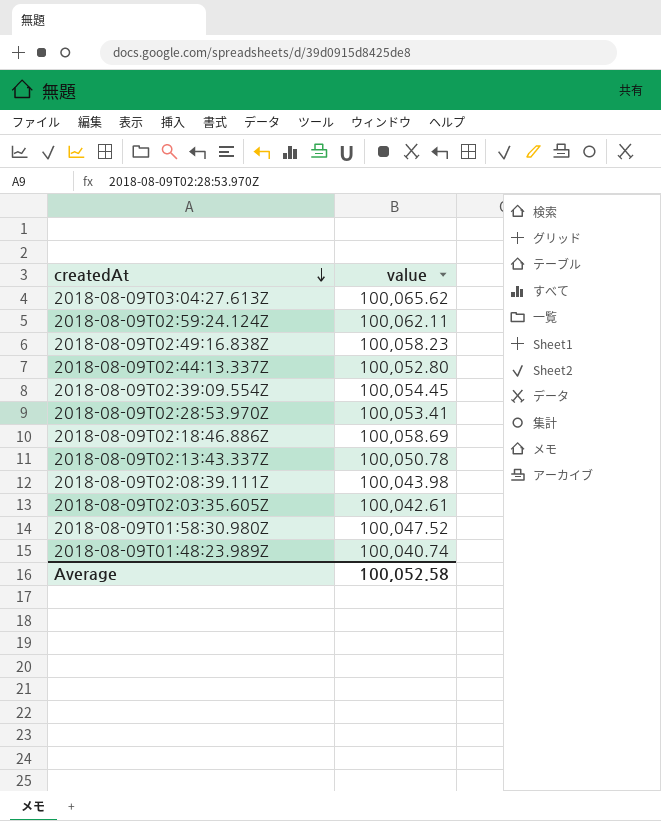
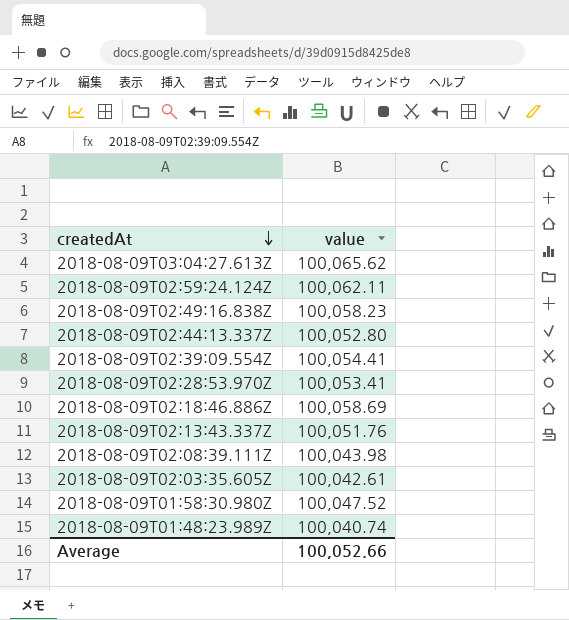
2018-08-09T02:39:09.554Z | value: 100,054.45 -> 100,054.41
2018-08-09T02:13:43.337Z | value: 100,050.78 -> 100,051.76
Average | value: 100,052.58 -> 100,052.66

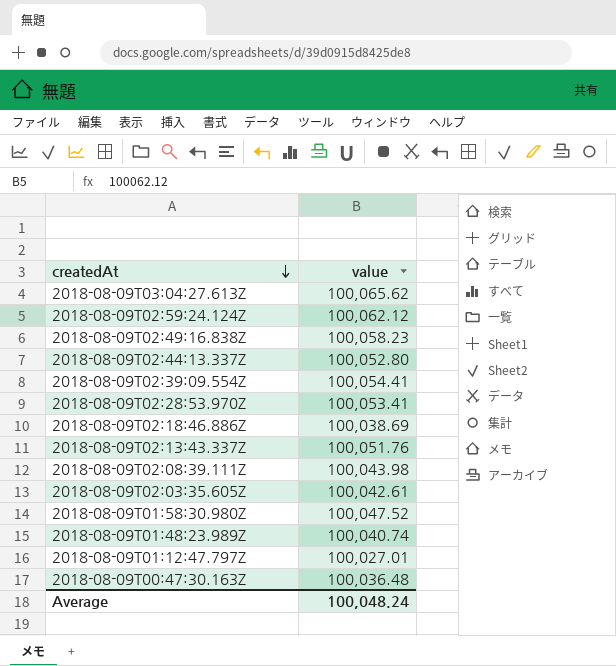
2018-08-09T02:59:24.124Z | value: 100,062.11 -> 100,062.12
2018-08-09T02:18:46.886Z | value: 100,058.69 -> 100,038.69
row 2018-08-09T01:12:47.797Z: none -> 100,027.01
row 2018-08-09T00:47:30.163Z: none -> 100,036.48
Average | value: 100,052.66 -> 100,048.24

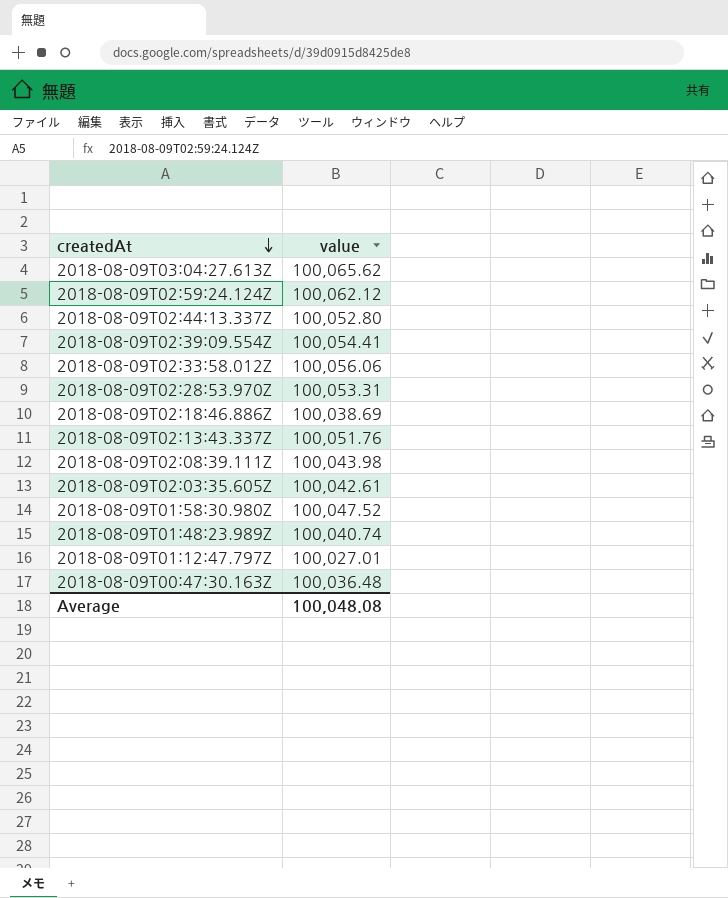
row 2018-08-09T02:49:16.838Z: 100,058.23 -> none
row 2018-08-09T02:33:58.012Z: none -> 100,056.06
2018-08-09T02:28:53.970Z | value: 100,053.41 -> 100,053.31
Average | value: 100,048.24 -> 100,048.08

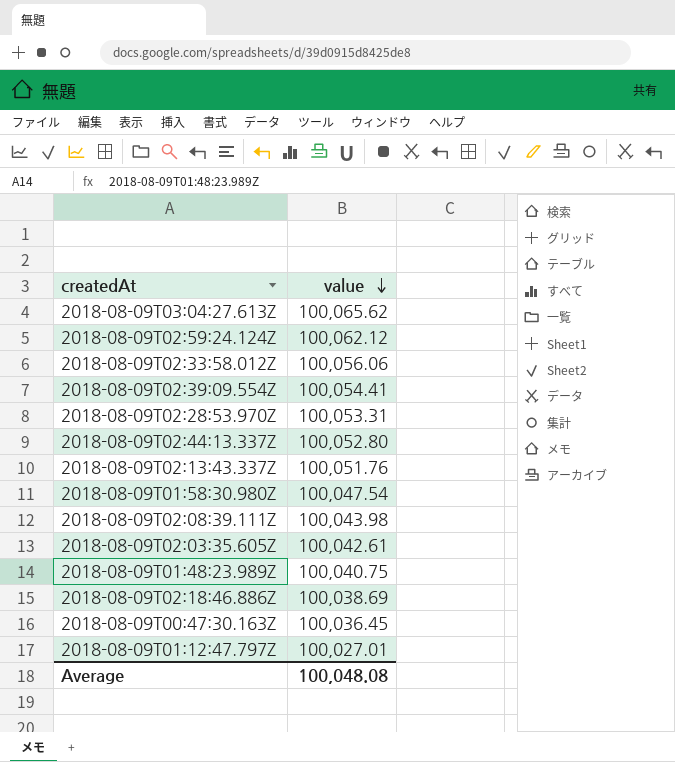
row order: createdAt descending -> value descending
2018-08-09T01:58:30.980Z | value: 100,047.52 -> 100,047.54
2018-08-09T01:48:23.989Z | value: 100,040.74 -> 100,040.75
2018-08-09T00:47:30.163Z | value: 100,036.48 -> 100,036.45

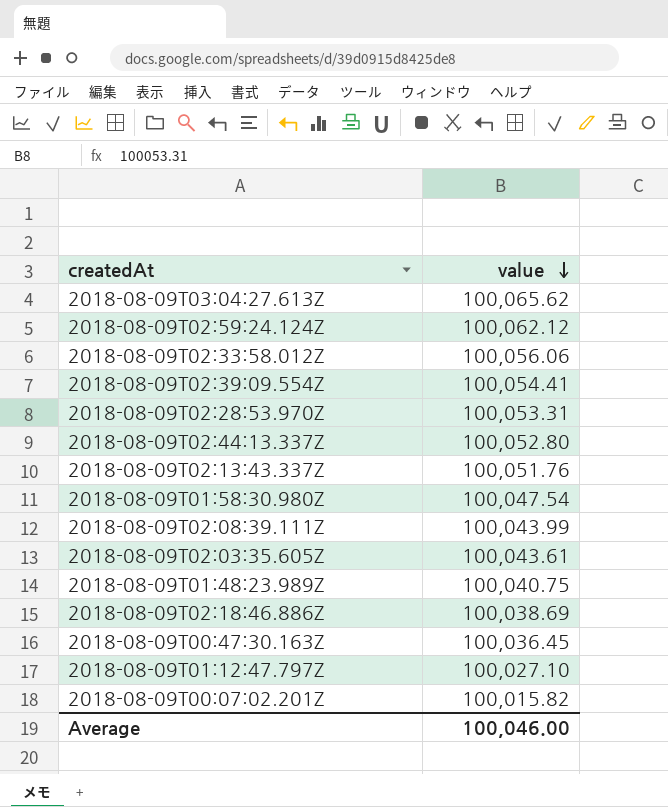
2018-08-09T02:08:39.111Z | value: 100,043.98 -> 100,043.99
2018-08-09T02:03:35.605Z | value: 100,042.61 -> 100,043.61
2018-08-09T01:12:47.797Z | value: 100,027.01 -> 100,027.10
row 2018-08-09T00:07:02.201Z: none -> 100,015.82
Average | value: 100,048.08 -> 100,046.00

